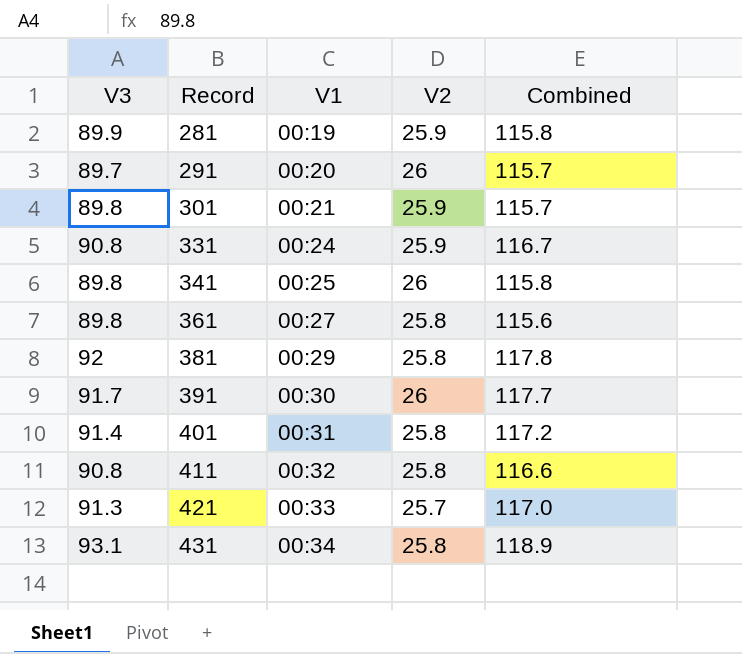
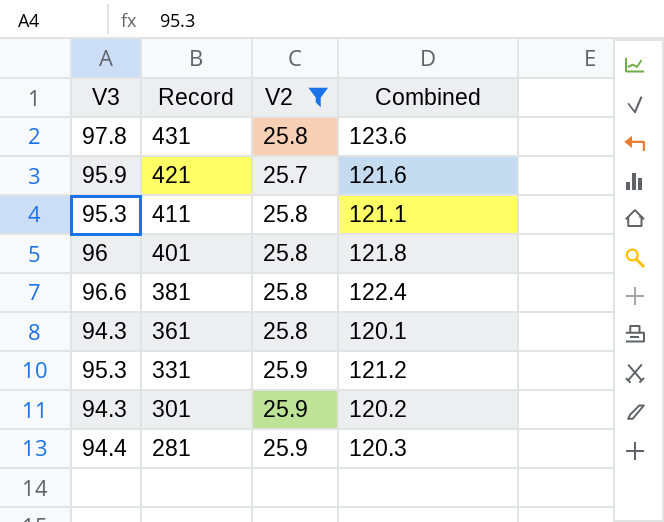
filter: none -> V2 != 26
row order: Record ascending -> Record descending
column V1 | position: 3 -> none
431 | V3: 93.1 -> 97.8
431 | Combined: 118.9 -> 123.6
421 | V3: 91.3 -> 95.9
421 | Combined: 117.0 -> 121.6
411 | V3: 90.8 -> 95.3
411 | Combined: 116.6 -> 121.1
401 | V3: 91.4 -> 96
401 | Combined: 117.2 -> 121.8
381 | V3: 92 -> 96.6
381 | Combined: 117.8 -> 122.4
361 | V3: 89.8 -> 94.3
361 | Combined: 115.6 -> 120.1
331 | V3: 90.8 -> 95.3
331 | Combined: 116.7 -> 121.2
301 | V3: 89.8 -> 94.3
301 | Combined: 115.7 -> 120.2
281 | V3: 89.9 -> 94.4
281 | Combined: 115.8 -> 120.3

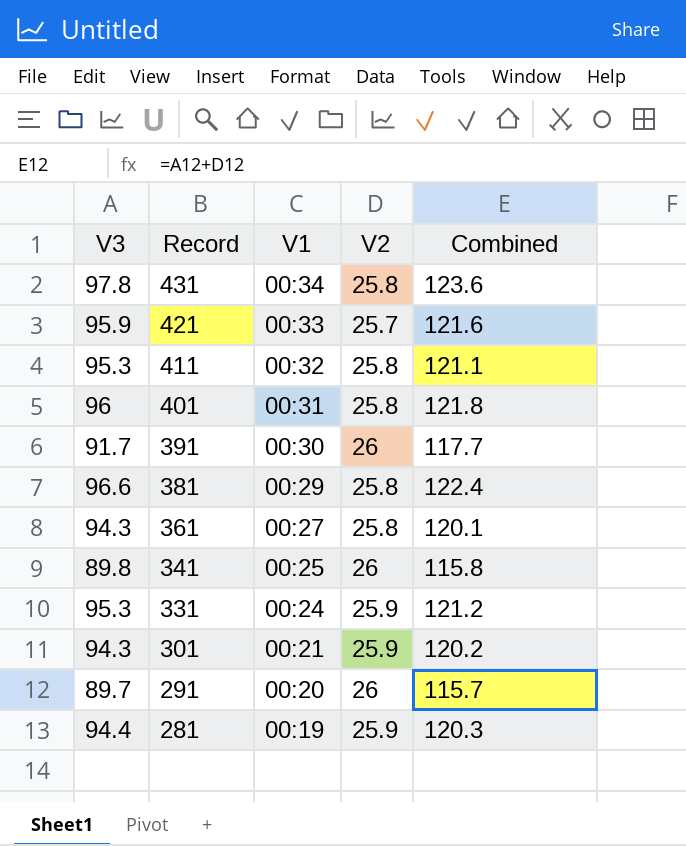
filter: V2 != 26 -> none
column V1 | position: none -> 3

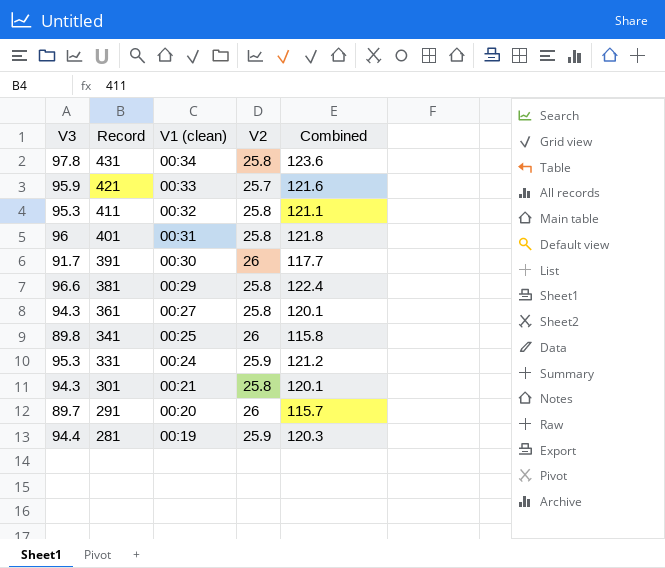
column name: V1 -> V1 (clean)
301 | V2: 25.9 -> 25.8
301 | Combined: 120.2 -> 120.1

